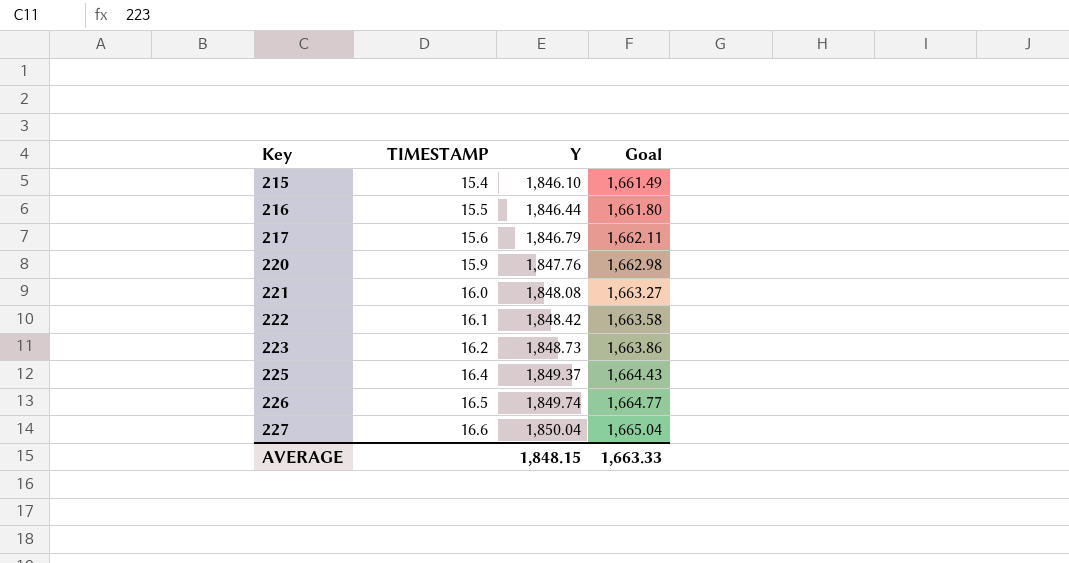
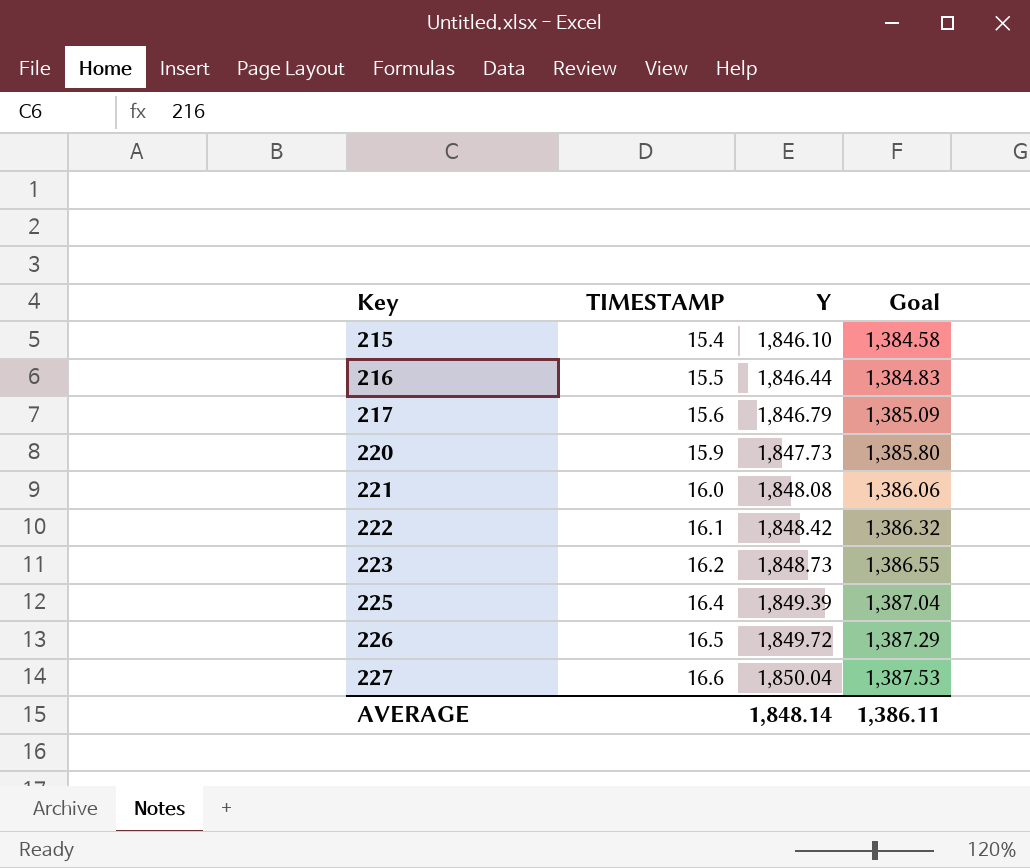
column Goal | formula: [Y] * 0.9 -> [Y] * 0.75
220 | Y: 1,847.76 -> 1,847.73
225 | Y: 1,849.37 -> 1,849.39
226 | Y: 1,849.74 -> 1,849.72
AVERAGE | Y: 1,848.15 -> 1,848.14
AVERAGE | Goal: 1,663.33 -> 1,386.11

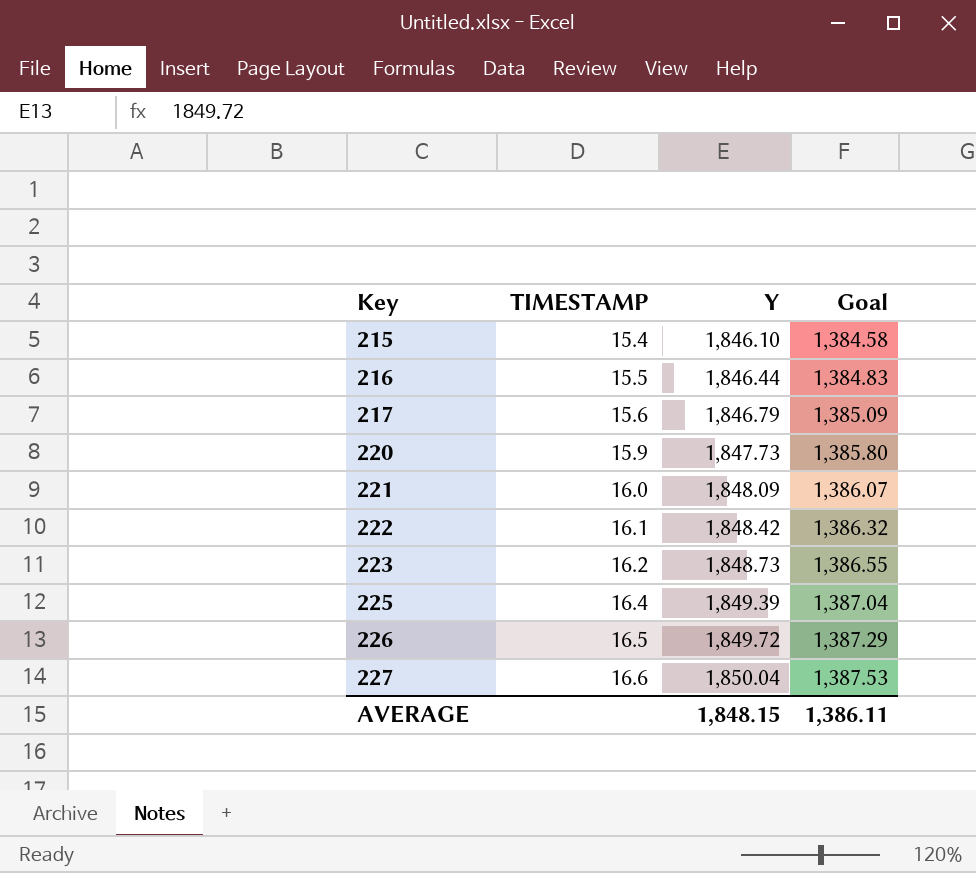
221 | Y: 1,848.08 -> 1,848.09
221 | Goal: 1,386.06 -> 1,386.07
AVERAGE | Y: 1,848.14 -> 1,848.15

